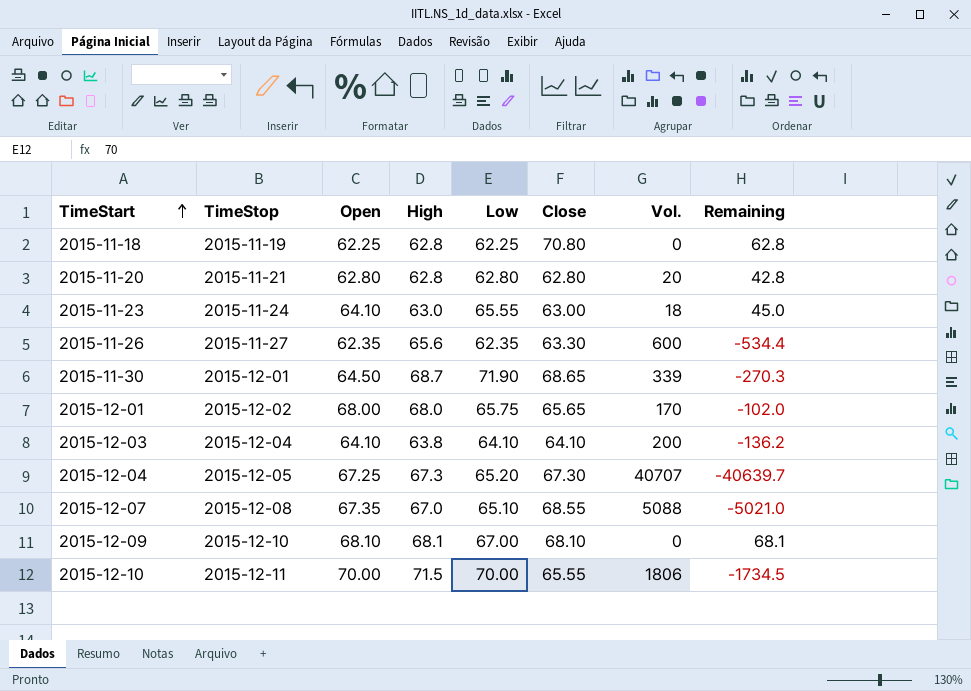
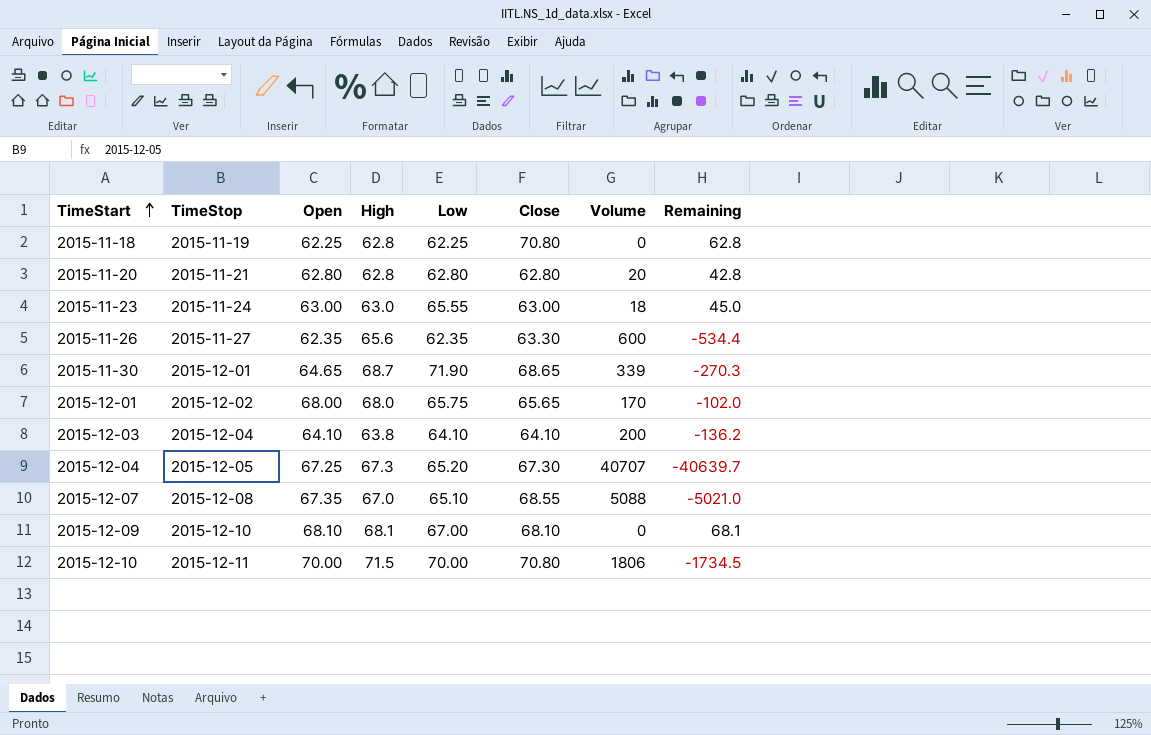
column name: Vol. -> Volume
2015-11-23 | Open: 64.10 -> 63.00
2015-11-30 | Open: 64.50 -> 64.65
2015-12-10 | Close: 65.55 -> 70.80

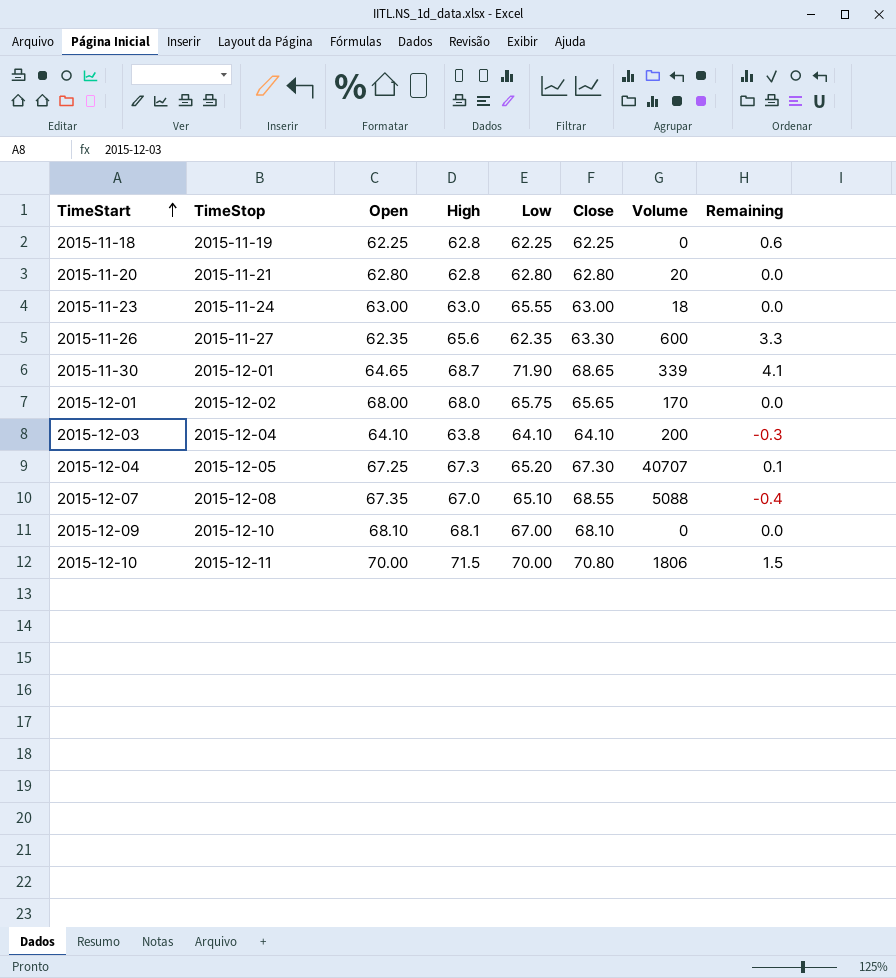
column Remaining | formula: [High] - [Volume] -> [High] - [Open]
2015-11-18 | Close: 70.80 -> 62.25

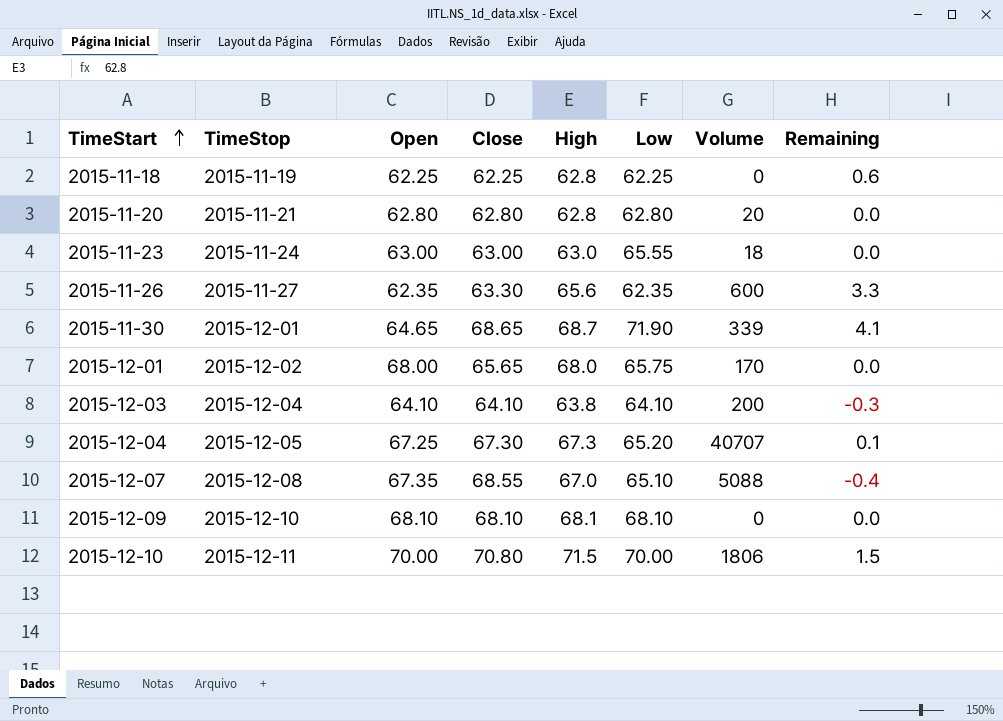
column Close | position: 6 -> 4
2015-12-09 | Low: 67.00 -> 68.10

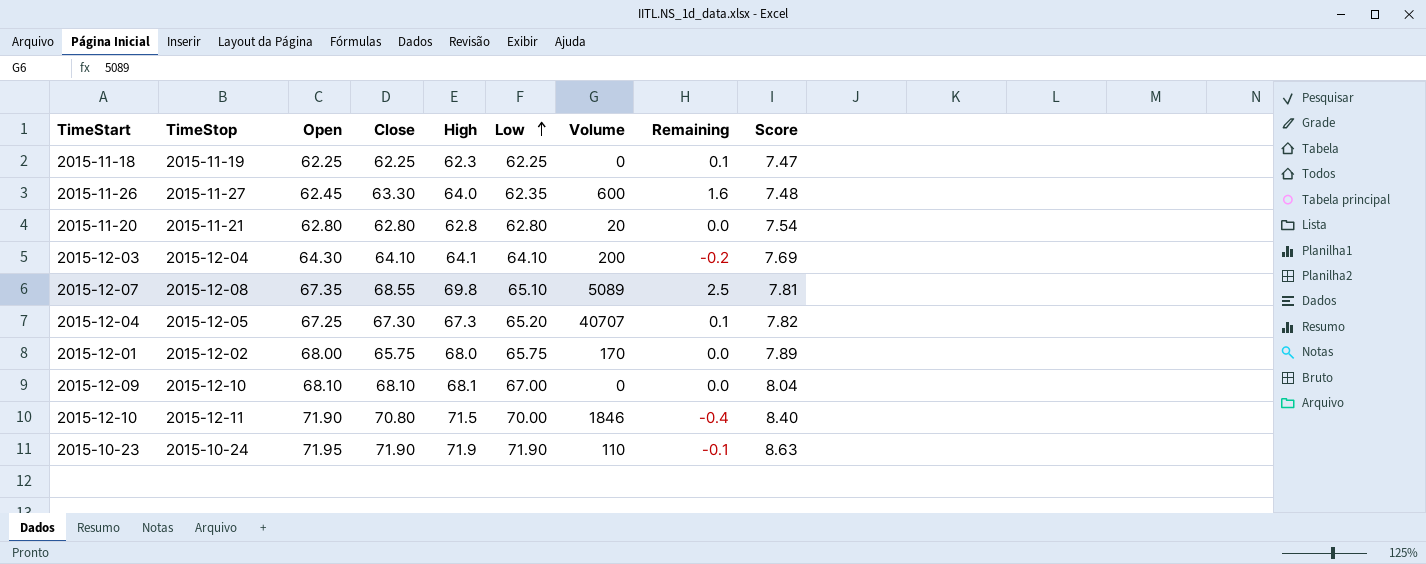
row order: TimeStart ascending -> Low ascending
column Score | formula: none -> [Low] * 0.12
row 2015-11-23: 2015-11-24 | 63.00 | 63.00 | 63.0 | 65.55 | 18 | 0.0 -> none
row 2015-11-30: 2015-12-01 | 64.65 | 68.65 | 68.7 | 71.90 | 339 | 4.1 -> none
2015-11-18 | High: 62.8 -> 62.3
2015-11-18 | Remaining: 0.6 -> 0.1
2015-11-26 | Open: 62.35 -> 62.45
2015-11-26 | High: 65.6 -> 64.0
2015-11-26 | Remaining: 3.3 -> 1.6
2015-12-03 | Open: 64.10 -> 64.30
2015-12-03 | High: 63.8 -> 64.1
2015-12-03 | Remaining: -0.3 -> -0.2
2015-12-07 | High: 67.0 -> 69.8
2015-12-07 | Volume: 5088 -> 5089
2015-12-07 | Remaining: -0.4 -> 2.5
2015-12-01 | Close: 65.65 -> 65.75
2015-12-09 | Low: 68.10 -> 67.00
2015-12-10 | Open: 70.00 -> 71.90
2015-12-10 | Volume: 1806 -> 1846
2015-12-10 | Remaining: 1.5 -> -0.4
row 2015-10-23: none -> 2015-10-24 | 71.95 | 71.90 | 71.9 | 71.90 | 110 | -0.1 | 8.63

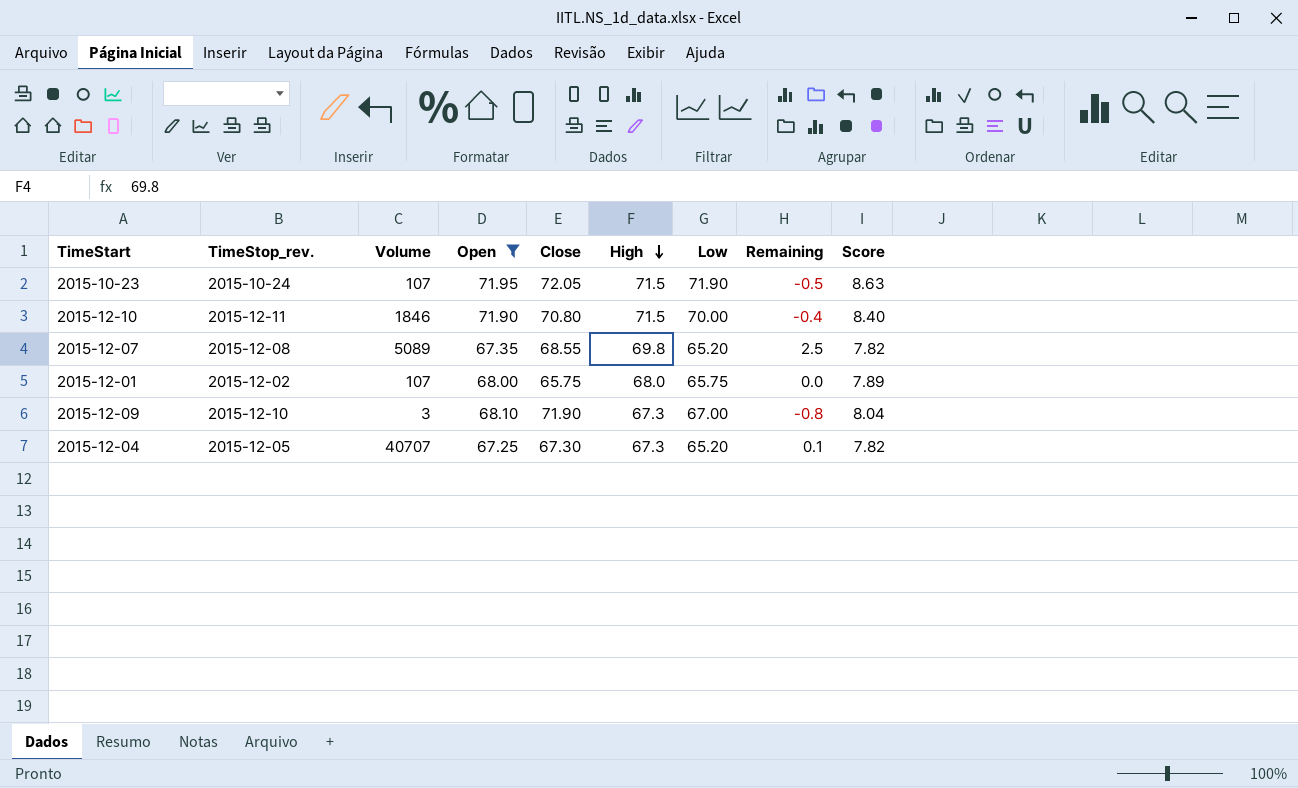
filter: none -> Open >= 67.25
row order: Low ascending -> High descending
column name: TimeStop -> TimeStop_rev.
column Volume | position: 7 -> 3
2015-10-23 | Volume: 110 -> 107
2015-10-23 | Close: 71.90 -> 72.05
2015-10-23 | High: 71.9 -> 71.5
2015-10-23 | Remaining: -0.1 -> -0.5
2015-12-07 | Low: 65.10 -> 65.20
2015-12-07 | Score: 7.81 -> 7.82
2015-12-01 | Volume: 170 -> 107
2015-12-09 | Volume: 0 -> 3
2015-12-09 | Close: 68.10 -> 71.90
2015-12-09 | High: 68.1 -> 67.3
2015-12-09 | Remaining: 0.0 -> -0.8

